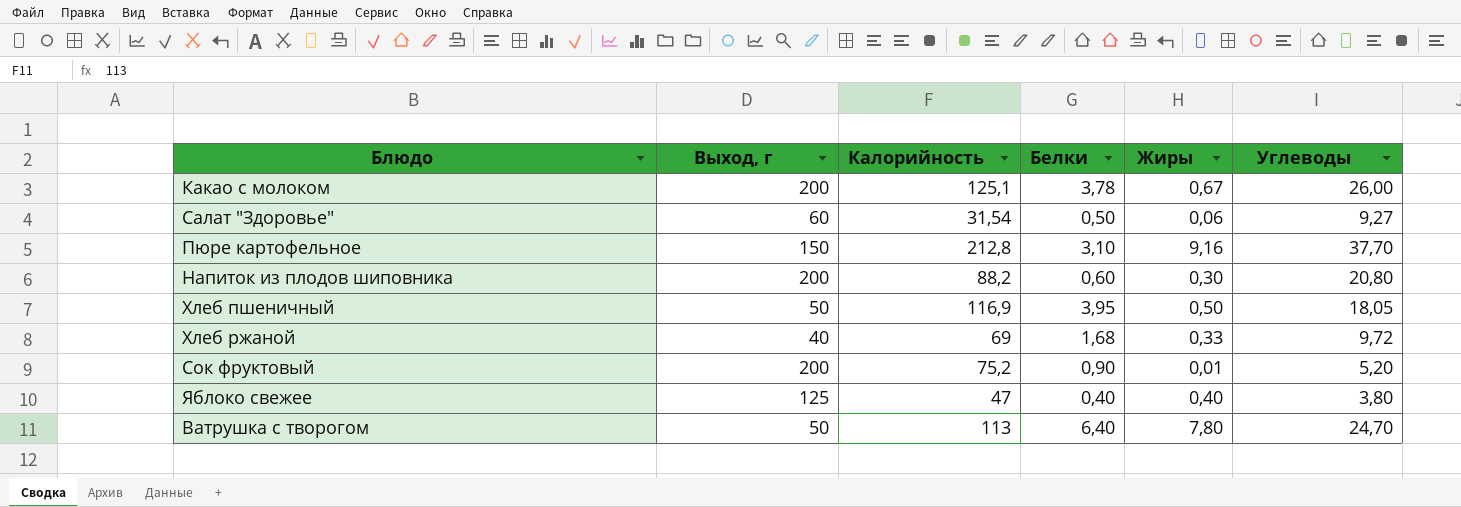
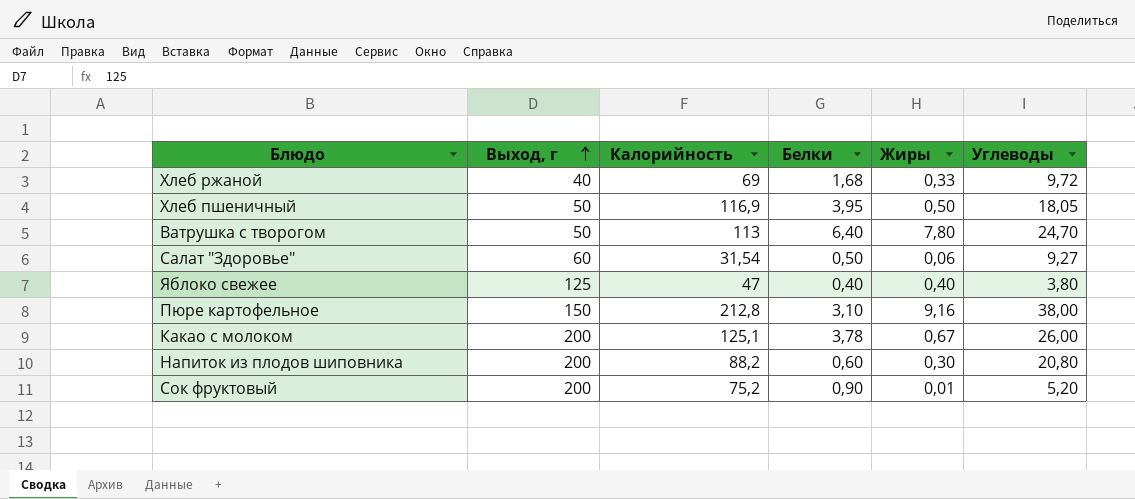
row order: none -> Выход, г ascending
Пюре картофельное | Углеводы: 37,70 -> 38,00

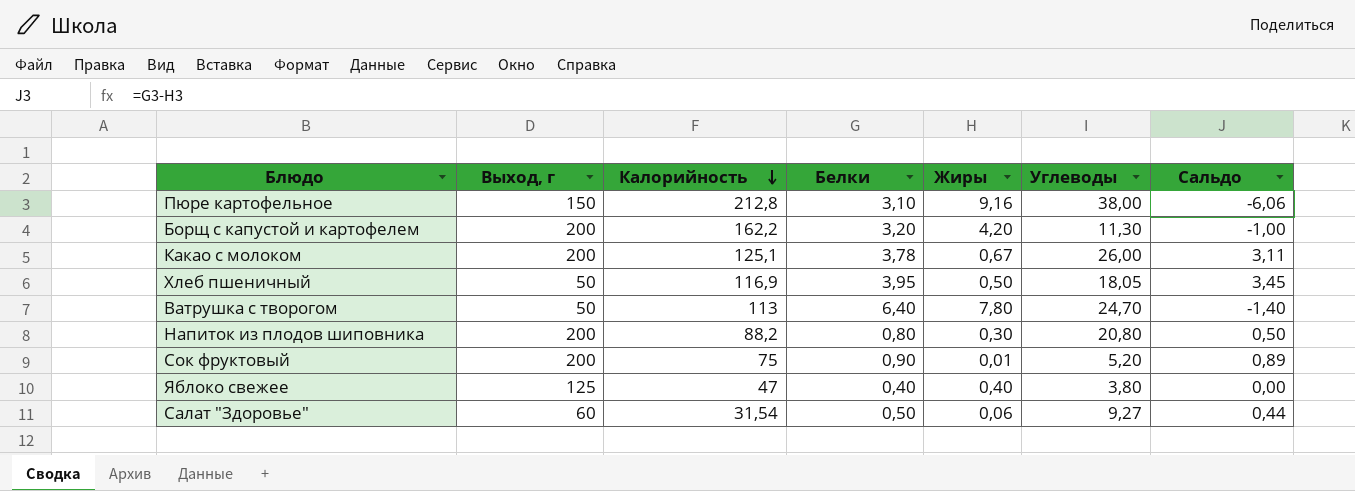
row order: Выход, г ascending -> Калорийность descending
column Сальдо | formula: none -> [Белки] - [Жиры]
row Хлеб ржаной: 40 | 69 | 1,68 | 0,33 | 9,72 -> none
row Борщ с капустой и картофелем: none -> 200 | 162,2 | 3,20 | 4,20 | 11,30 | -1,00
Напиток из плодов шиповника | Белки: 0,60 -> 0,80
Сок фруктовый | Калорийность: 75,2 -> 75

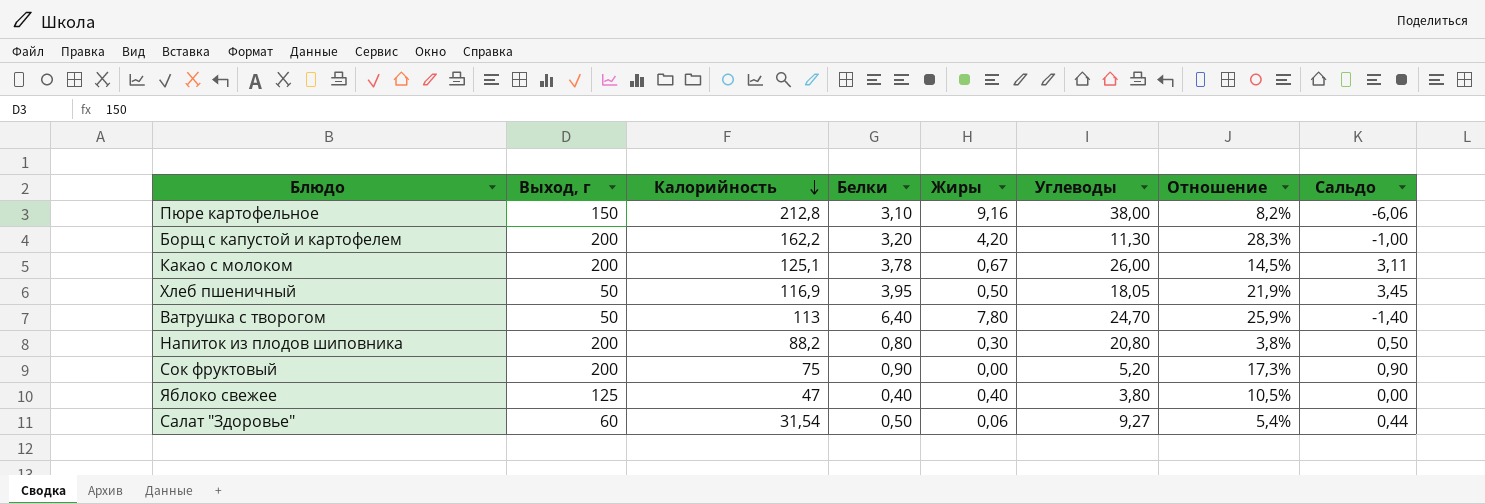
column Отношение | formula: none -> [Белки] / [Углеводы]
Сок фруктовый | Жиры: 0,01 -> 0,00
Сок фруктовый | Сальдо: 0,89 -> 0,90

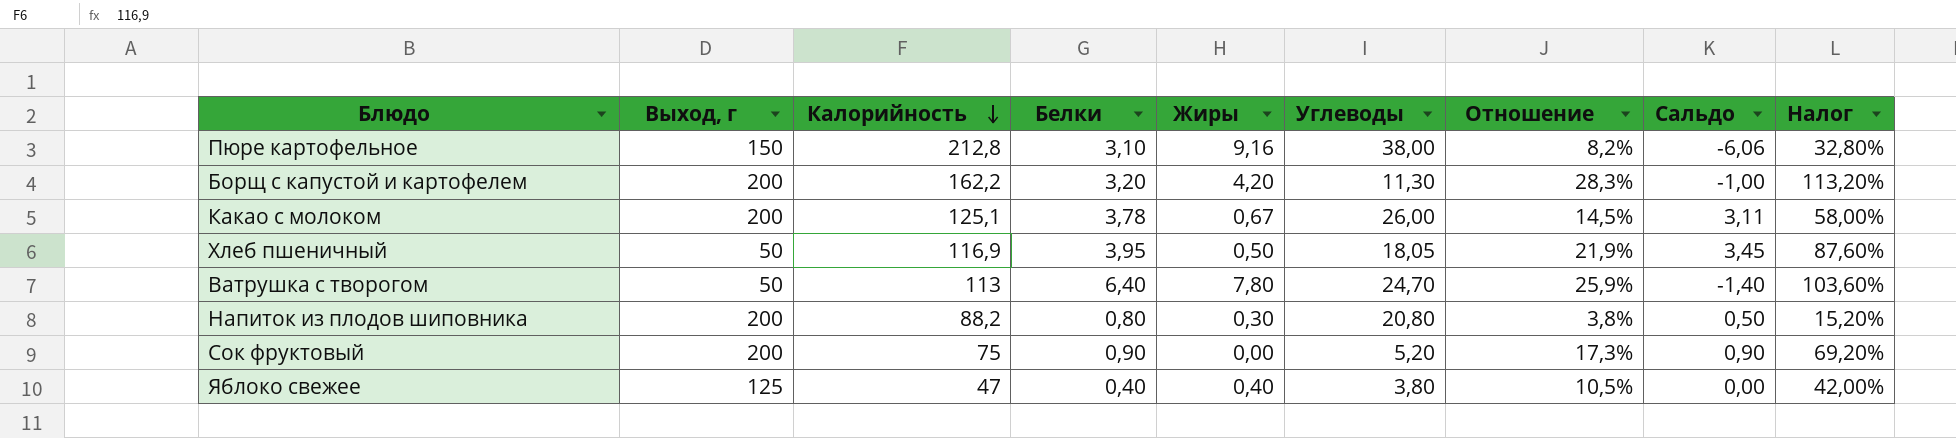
column Налог | formula: none -> [Отношение] * 4
row Салат "Здоровье": 60 | 31,54 | 0,50 | 0,06 | 9,27 | 5,4% | 0,44 -> none

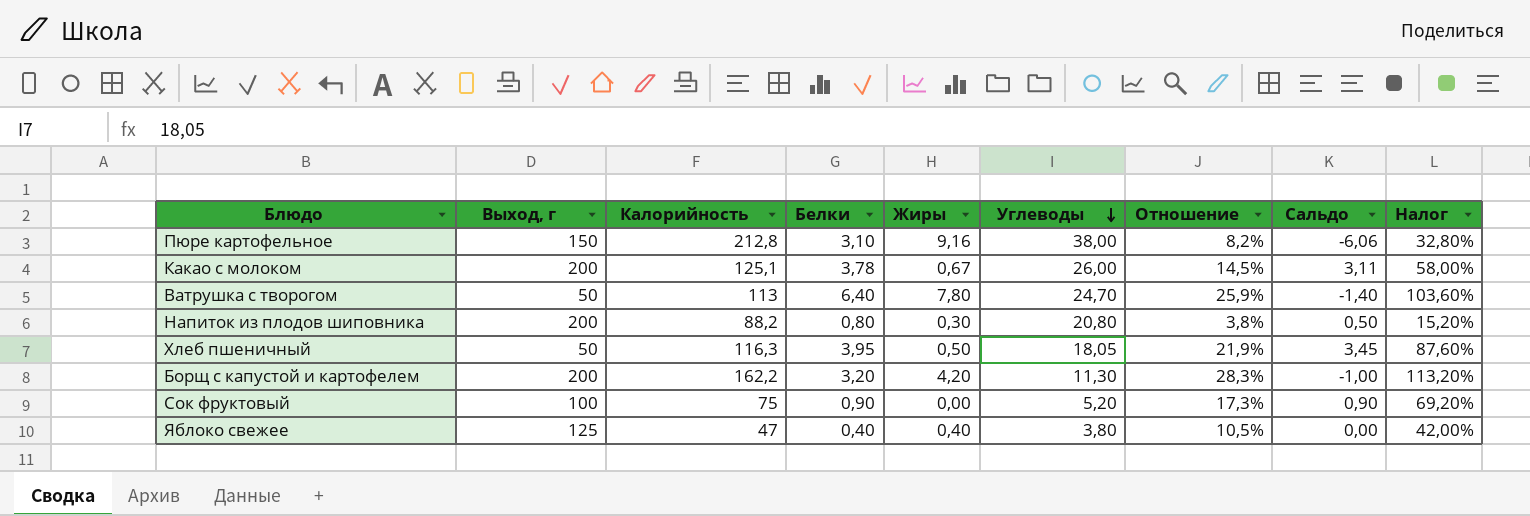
row order: Калорийность descending -> Углеводы descending
Хлеб пшеничный | Калорийность: 116,9 -> 116,3
Сок фруктовый | Выход, г: 200 -> 100

